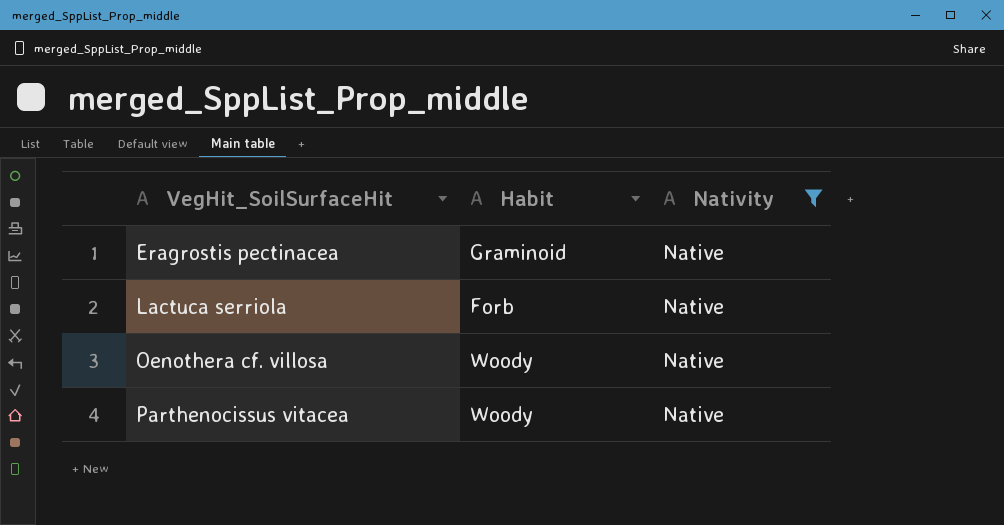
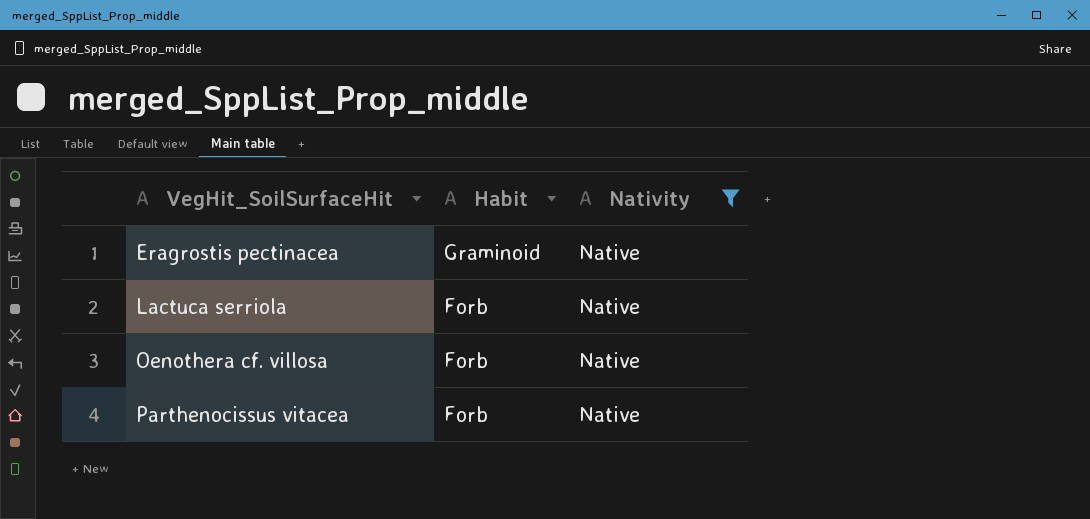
Oenothera cf. villosa | Habit: Woody -> Forb
Parthenocissus vitacea | Habit: Woody -> Forb

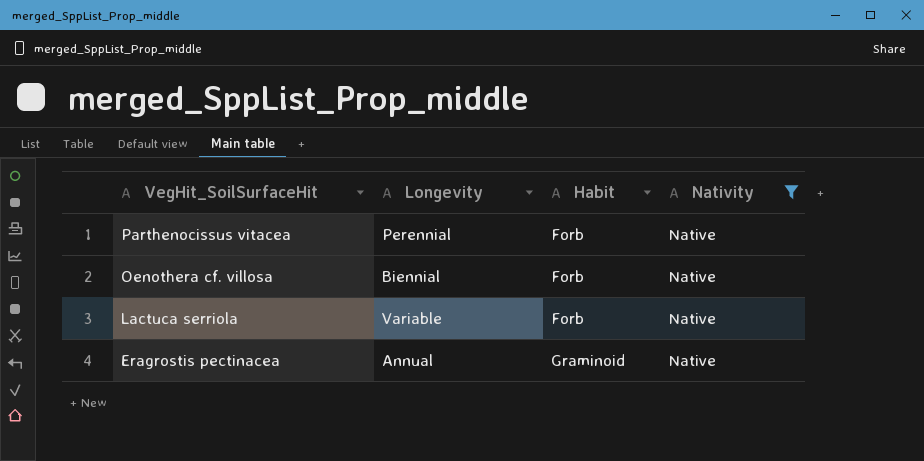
row order: VegHit_SoilSurfaceHit ascending -> VegHit_SoilSurfaceHit descending
column Longevity | position: none -> 2

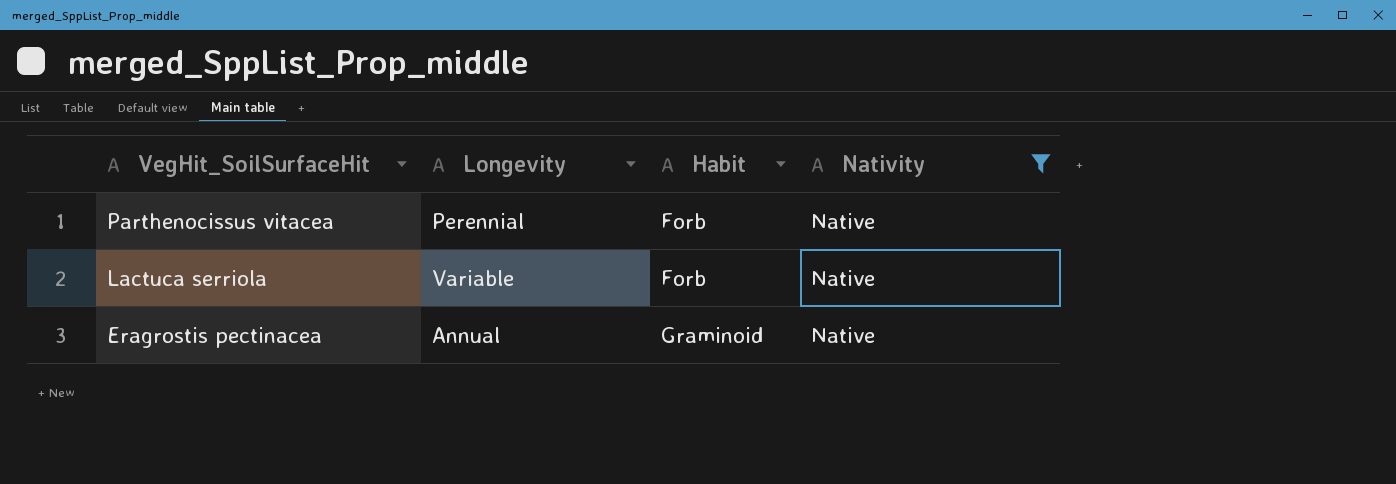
row Oenothera cf. villosa: Biennial | Forb | Native -> none

